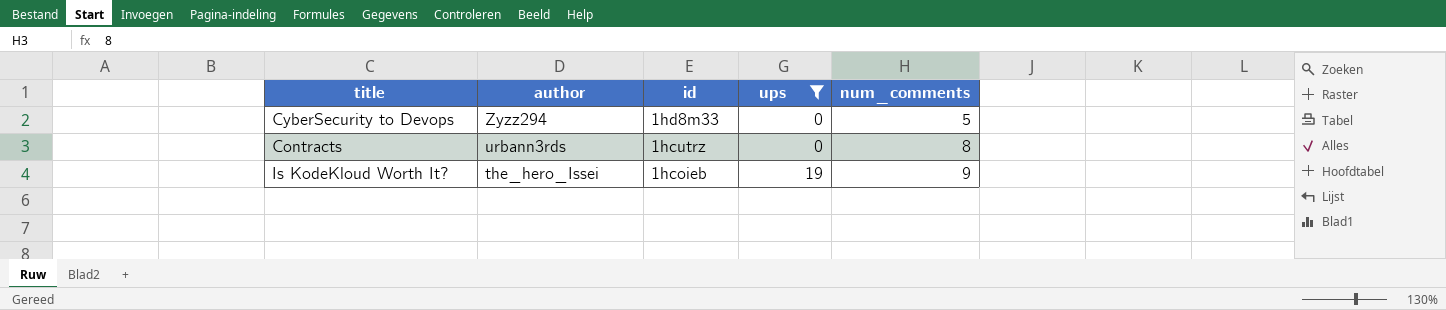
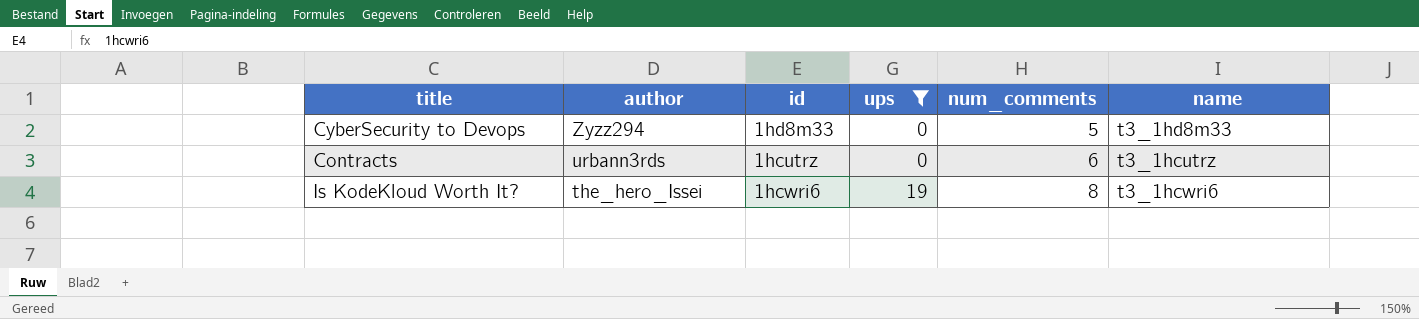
column name | position: none -> 6
Contracts | num_comments: 8 -> 6
Is KodeKloud Worth It? | id: 1hcoieb -> 1hcwri6
Is KodeKloud Worth It? | num_comments: 9 -> 8

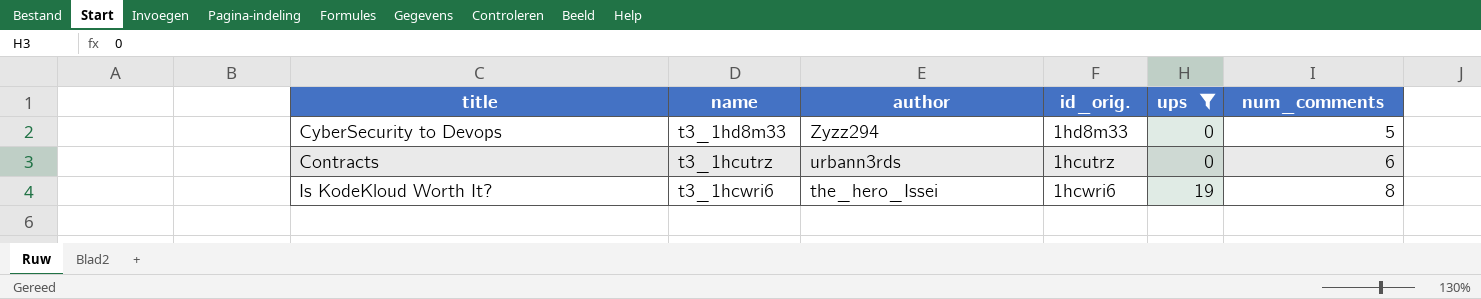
column name | position: 6 -> 2
column name: id -> id_orig.

